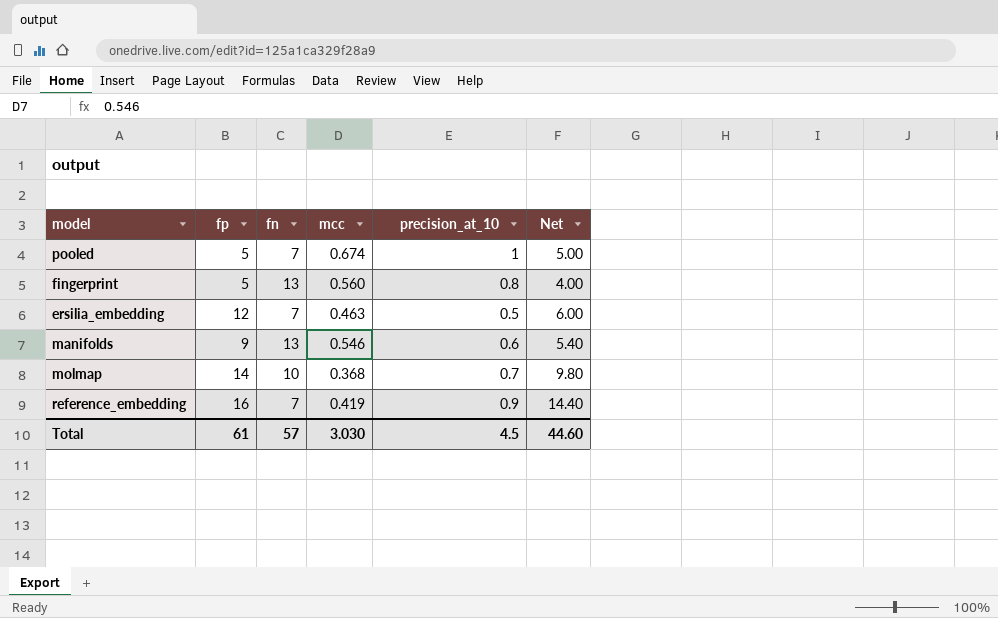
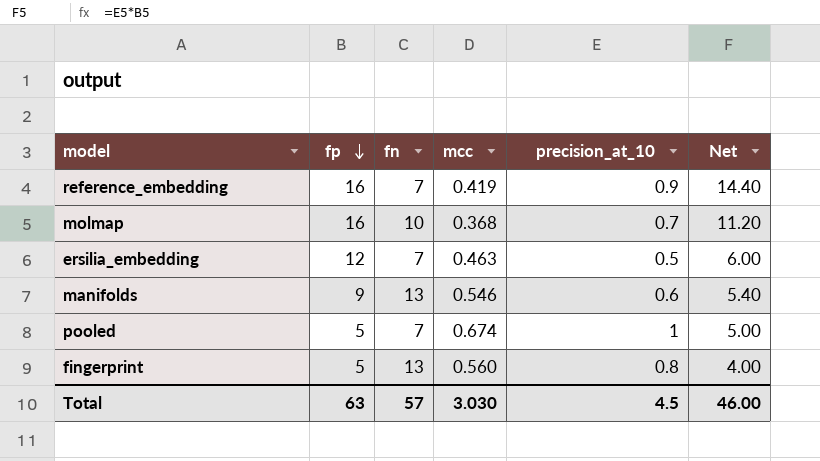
row order: none -> fp descending
molmap | fp: 14 -> 16
molmap | Net: 9.80 -> 11.20
Total | fp: 61 -> 63
Total | Net: 44.60 -> 46.00

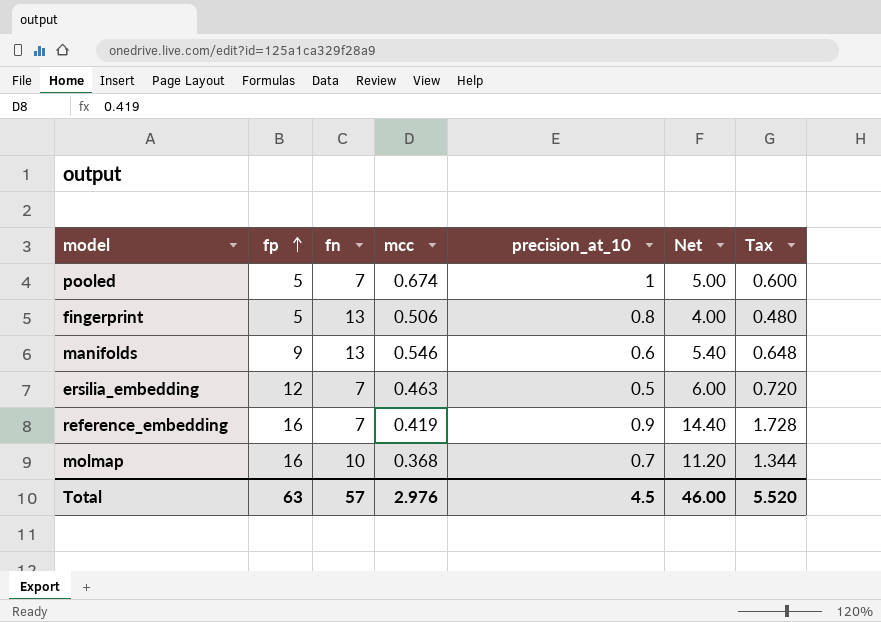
row order: fp descending -> fp ascending
column Tax | formula: none -> [Net] * 0.12
fingerprint | mcc: 0.560 -> 0.506
Total | mcc: 3.030 -> 2.976

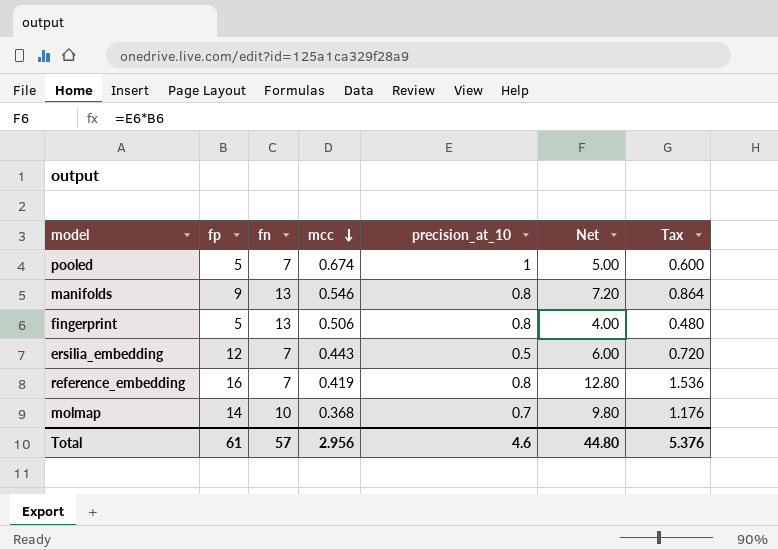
row order: fp ascending -> mcc descending
manifolds | precision_at_10: 0.6 -> 0.8
manifolds | Net: 5.40 -> 7.20
manifolds | Tax: 0.648 -> 0.864
ersilia_embedding | mcc: 0.463 -> 0.443
reference_embedding | precision_at_10: 0.9 -> 0.8
reference_embedding | Net: 14.40 -> 12.80
reference_embedding | Tax: 1.728 -> 1.536
molmap | fp: 16 -> 14
molmap | Net: 11.20 -> 9.80
molmap | Tax: 1.344 -> 1.176
Total | fp: 63 -> 61
Total | mcc: 2.976 -> 2.956
Total | precision_at_10: 4.5 -> 4.6
Total | Net: 46.00 -> 44.80
Total | Tax: 5.520 -> 5.376

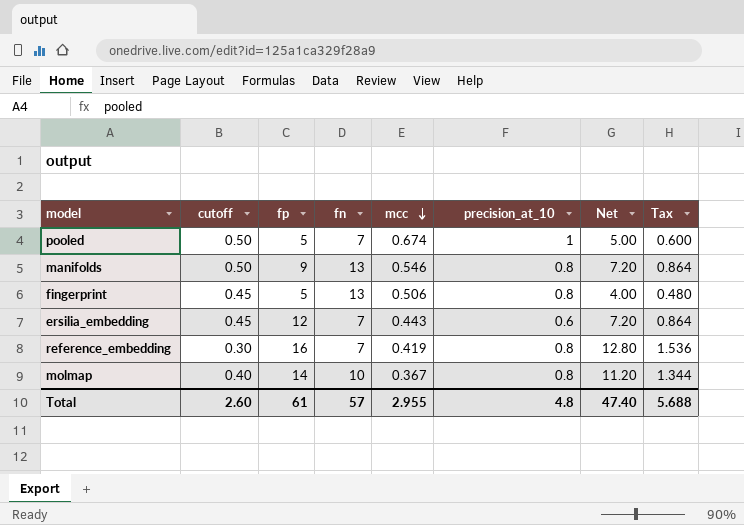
column cutoff | position: none -> 2
ersilia_embedding | precision_at_10: 0.5 -> 0.6
ersilia_embedding | Net: 6.00 -> 7.20
ersilia_embedding | Tax: 0.720 -> 0.864
molmap | mcc: 0.368 -> 0.367
molmap | precision_at_10: 0.7 -> 0.8
molmap | Net: 9.80 -> 11.20
molmap | Tax: 1.176 -> 1.344
Total | mcc: 2.956 -> 2.955
Total | precision_at_10: 4.6 -> 4.8
Total | Net: 44.80 -> 47.40
Total | Tax: 5.376 -> 5.688

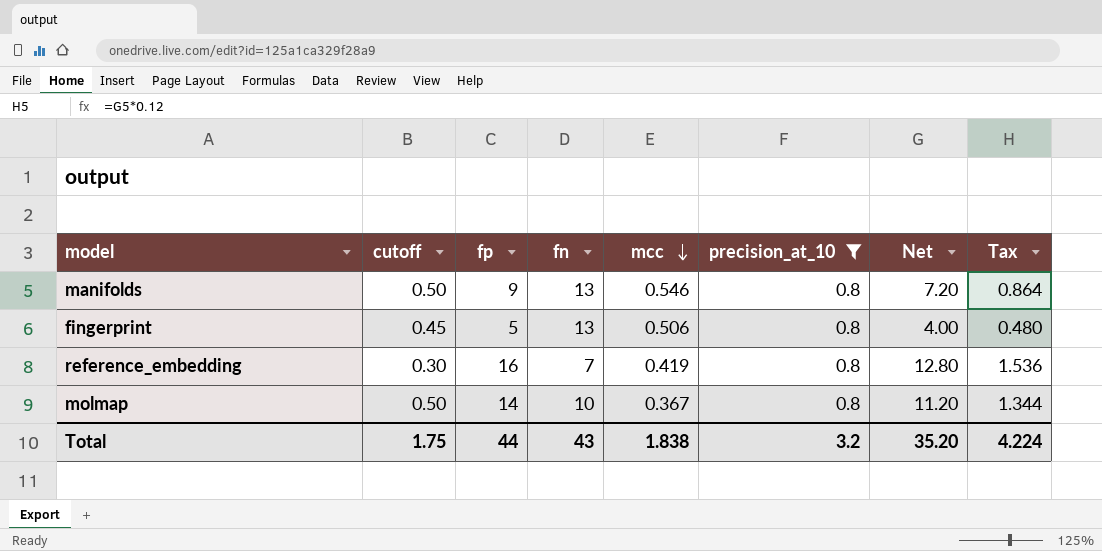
filter: none -> precision_at_10 = 0.8
molmap | cutoff: 0.40 -> 0.50
Total | cutoff: 2.60 -> 1.75
Total | fp: 61 -> 44
Total | fn: 57 -> 43
Total | mcc: 2.955 -> 1.838
Total | precision_at_10: 4.8 -> 3.2
Total | Net: 47.40 -> 35.20
Total | Tax: 5.688 -> 4.224

